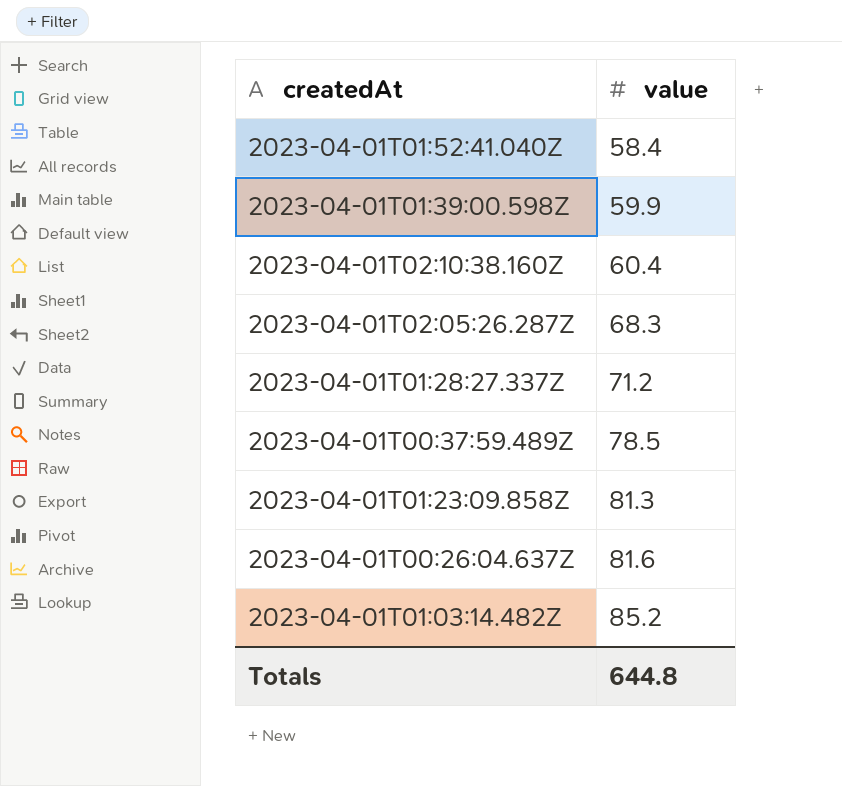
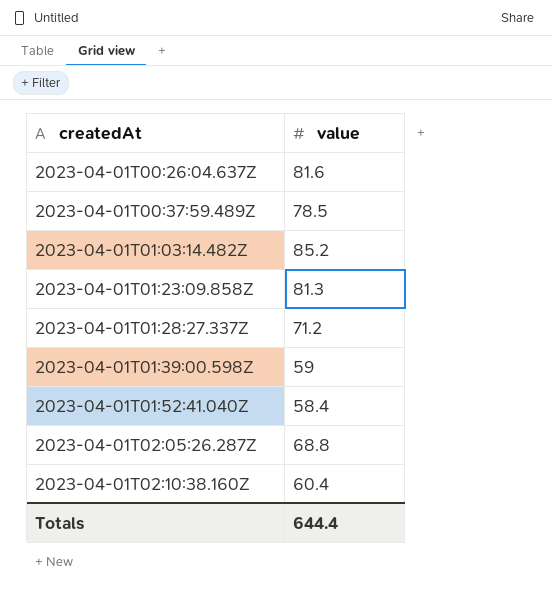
row order: value ascending -> createdAt ascending
2023-04-01T01:39:00.598Z | value: 59.9 -> 59
2023-04-01T02:05:26.287Z | value: 68.3 -> 68.8
Totals | value: 644.8 -> 644.4

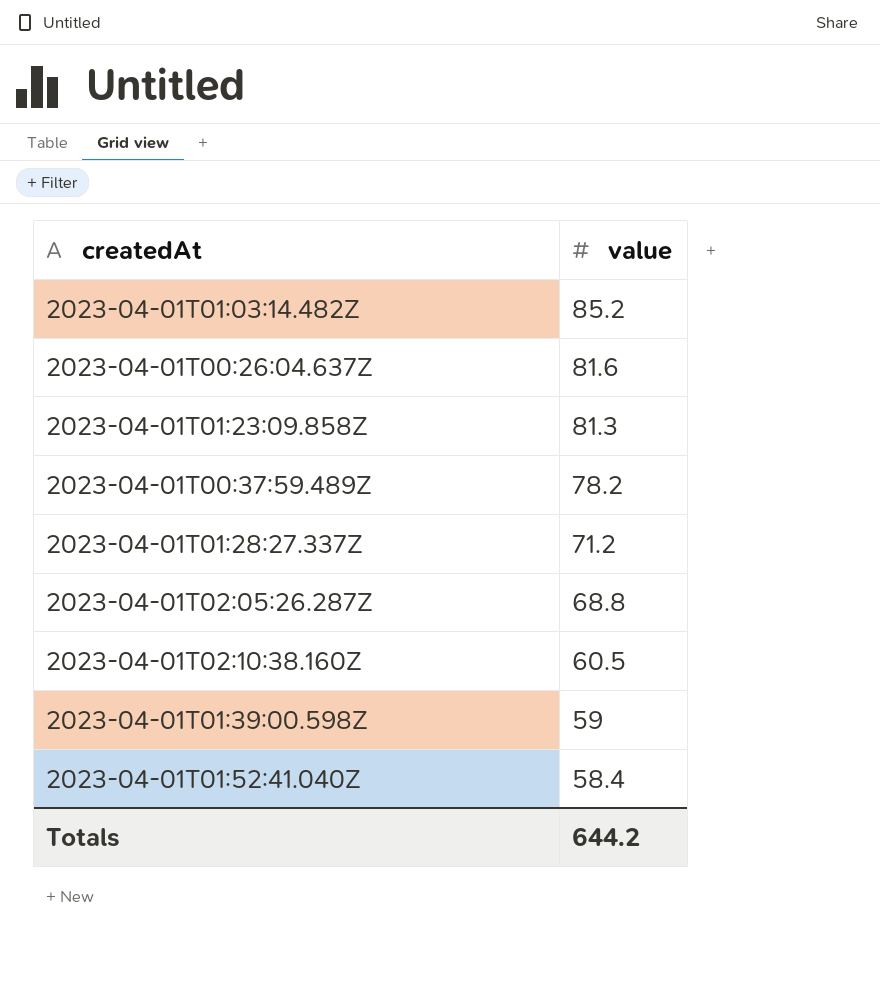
row order: createdAt ascending -> value descending
2023-04-01T00:37:59.489Z | value: 78.5 -> 78.2
2023-04-01T02:10:38.160Z | value: 60.4 -> 60.5
Totals | value: 644.4 -> 644.2

